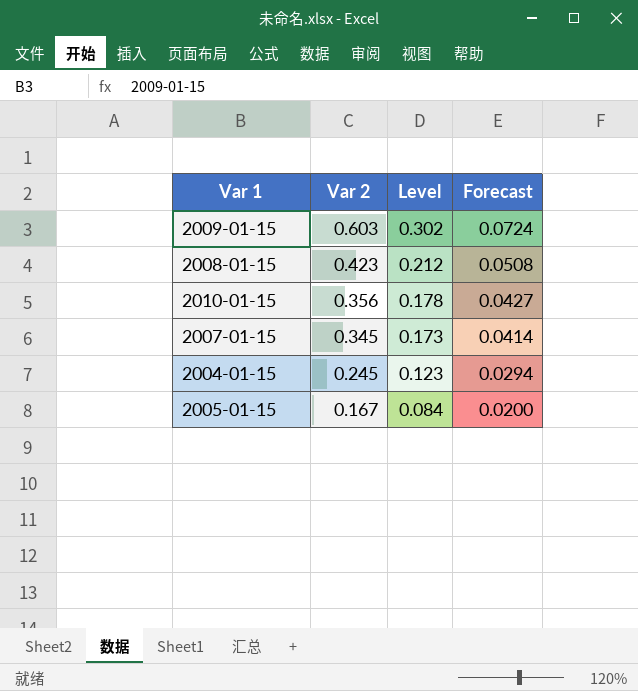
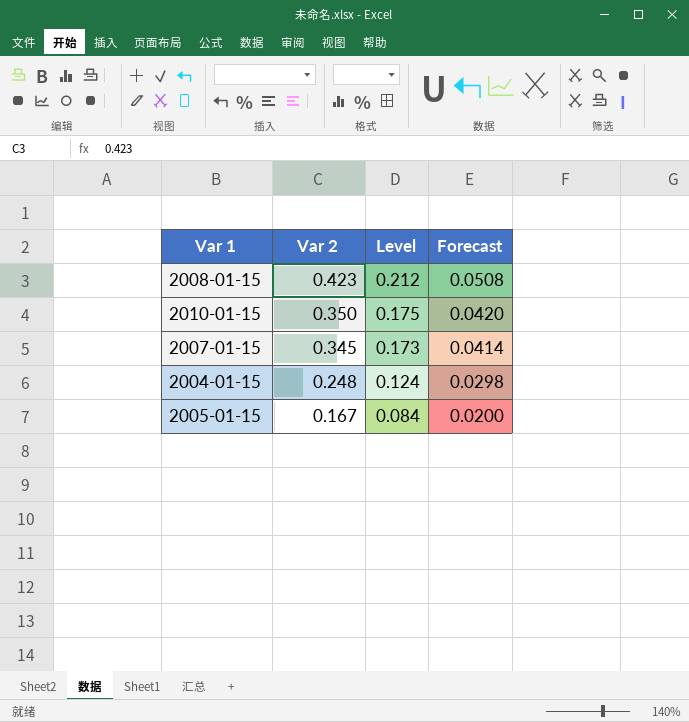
row 2009-01-15: 0.603 | 0.302 | 0.0724 -> none
2010-01-15 | Var 2: 0.356 -> 0.350
2010-01-15 | Level: 0.178 -> 0.175
2010-01-15 | Forecast: 0.0427 -> 0.0420
2004-01-15 | Var 2: 0.245 -> 0.248
2004-01-15 | Level: 0.123 -> 0.124
2004-01-15 | Forecast: 0.0294 -> 0.0298

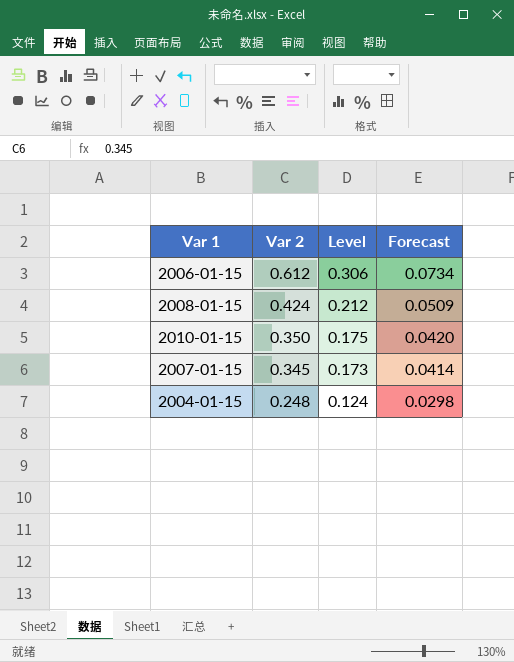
row 2005-01-15: 0.167 | 0.084 | 0.0200 -> none
row 2006-01-15: none -> 0.612 | 0.306 | 0.0734
2008-01-15 | Var 2: 0.423 -> 0.424
2008-01-15 | Forecast: 0.0508 -> 0.0509

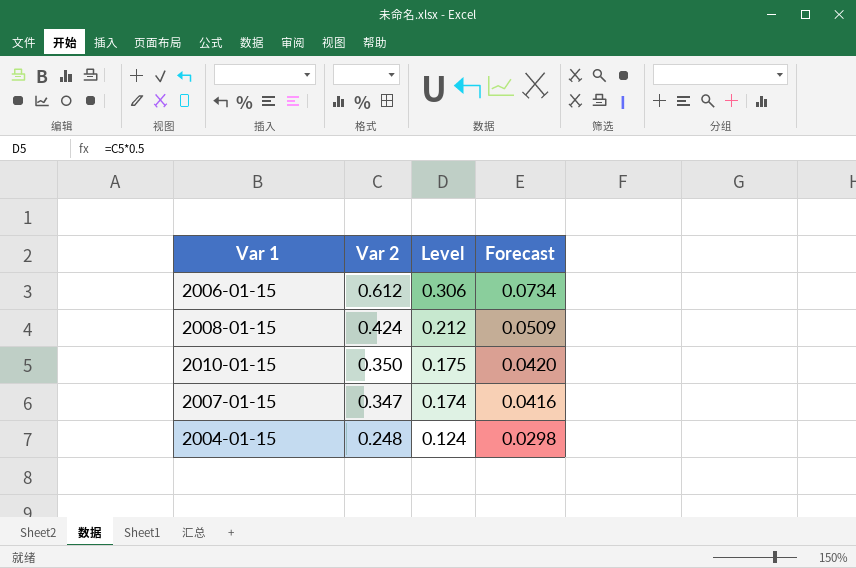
2007-01-15 | Var 2: 0.345 -> 0.347
2007-01-15 | Level: 0.173 -> 0.174
2007-01-15 | Forecast: 0.0414 -> 0.0416

